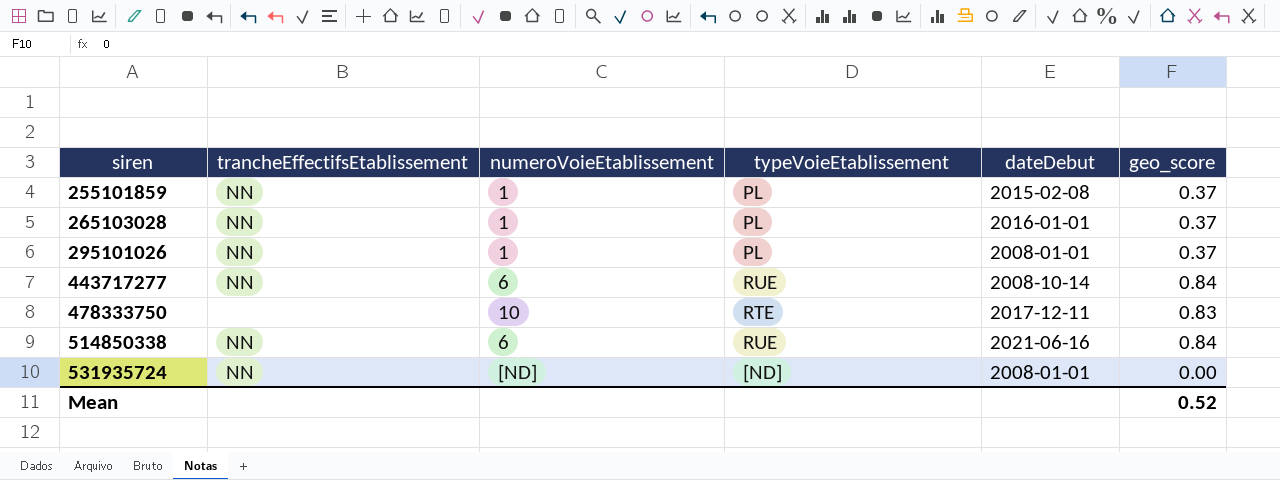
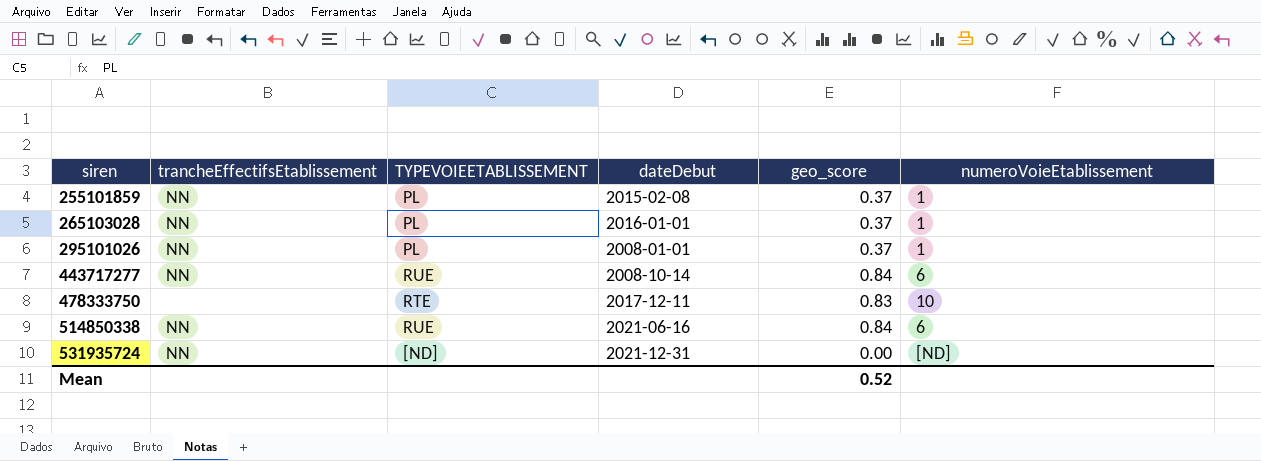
column name: typeVoieEtablissement -> TYPEVOIEETABLISSEMENT
column numeroVoieEtablissement | position: 3 -> 6
531935724 | dateDebut: 2008-01-01 -> 2021-12-31

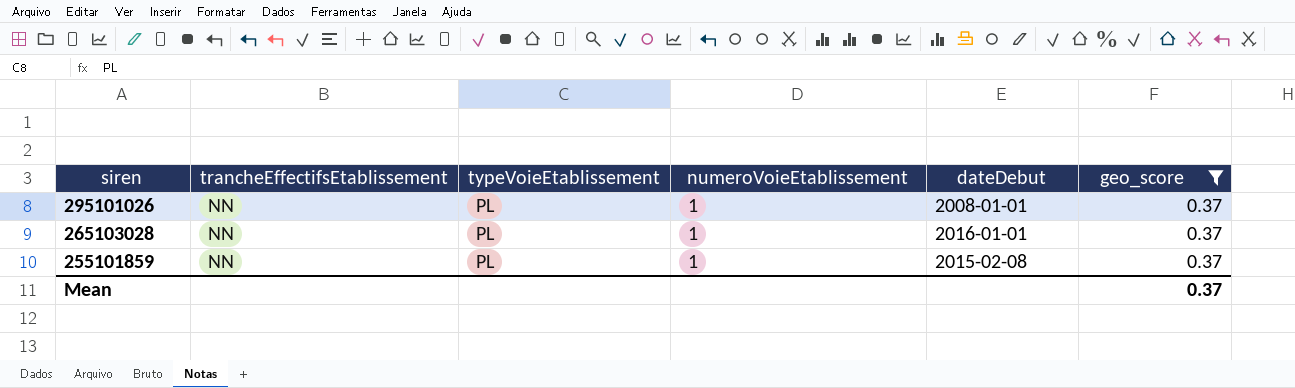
filter: none -> geo_score = 0.37
row order: siren ascending -> siren descending
column name: TYPEVOIEETABLISSEMENT -> typeVoieEtablissement
column numeroVoieEtablissement | position: 6 -> 4
Mean | geo_score: 0.52 -> 0.37

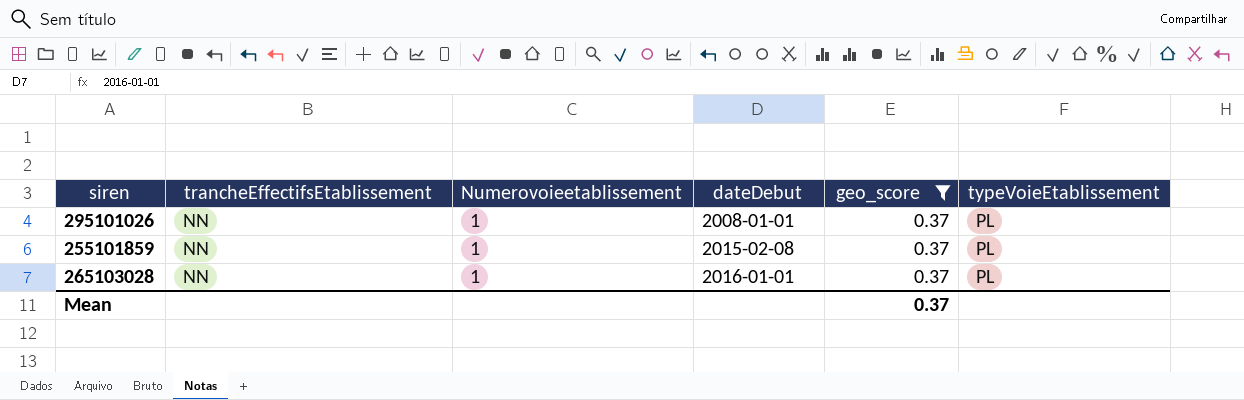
row order: siren descending -> dateDebut ascending
column name: numeroVoieEtablissement -> Numerovoieetablissement
column typeVoieEtablissement | position: 3 -> 6

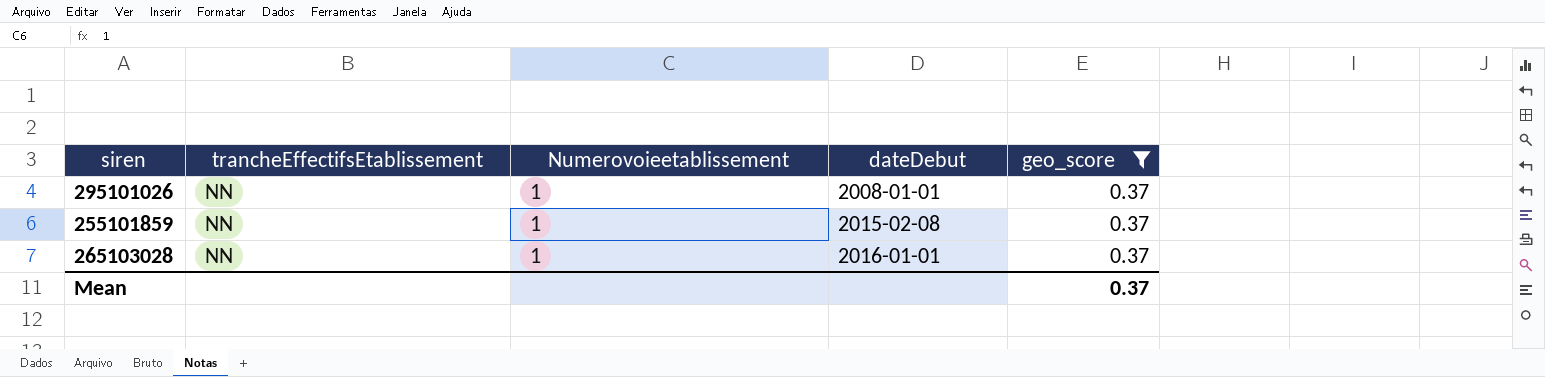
column typeVoieEtablissement | position: 6 -> none

